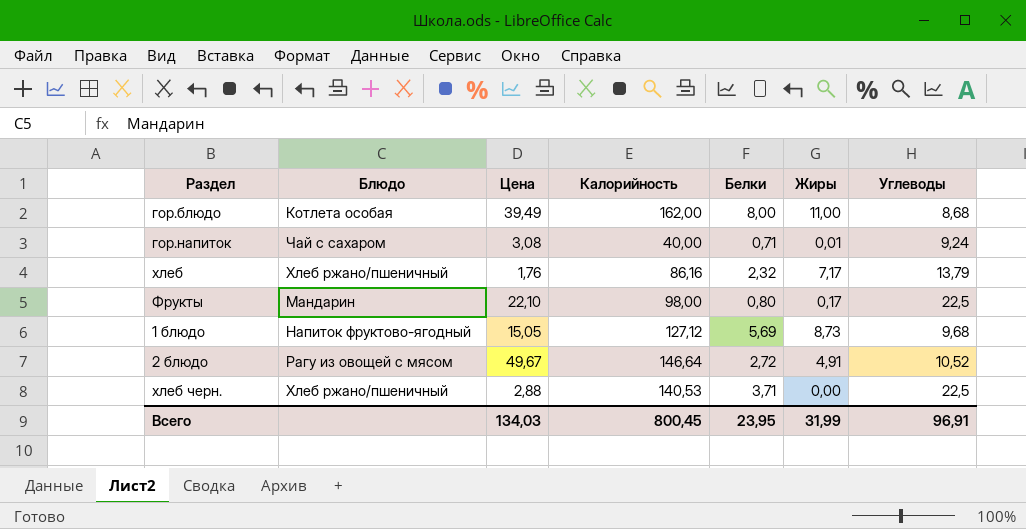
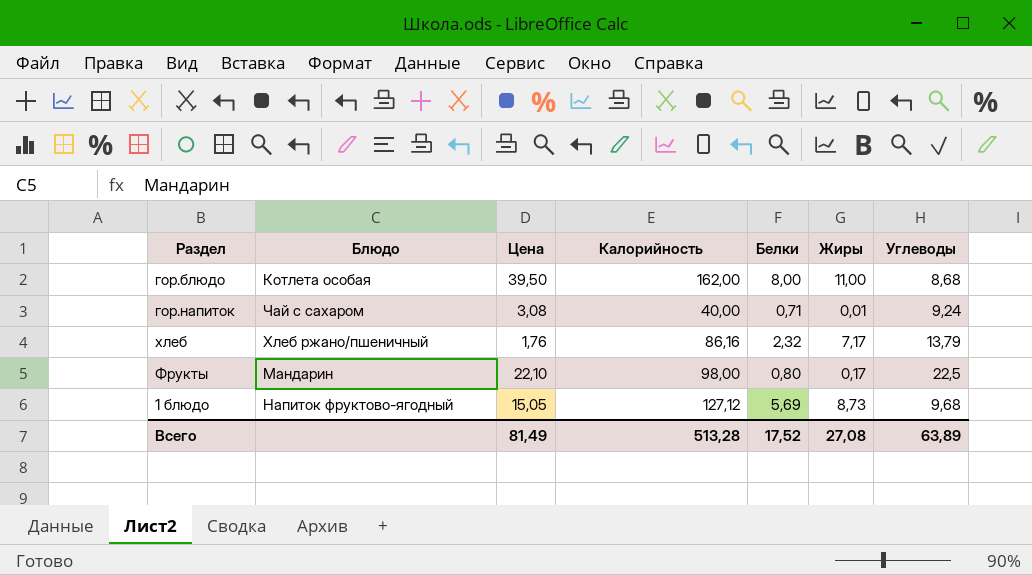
row 2 блюдо: Рагу из овощей с мясом | 49,67 | 146,64 | 2,72 | 4,91 | 10,52 -> none
row хлеб черн.: Хлеб ржано/пшеничный | 2,88 | 140,53 | 3,71 | 0,00 | 22,5 -> none
гор.блюдо | Цена: 39,49 -> 39,50
Всего | Цена: 134,03 -> 81,49
Всего | Калорийность: 800,45 -> 513,28
Всего | Белки: 23,95 -> 17,52
Всего | Жиры: 31,99 -> 27,08
Всего | Углеводы: 96,91 -> 63,89

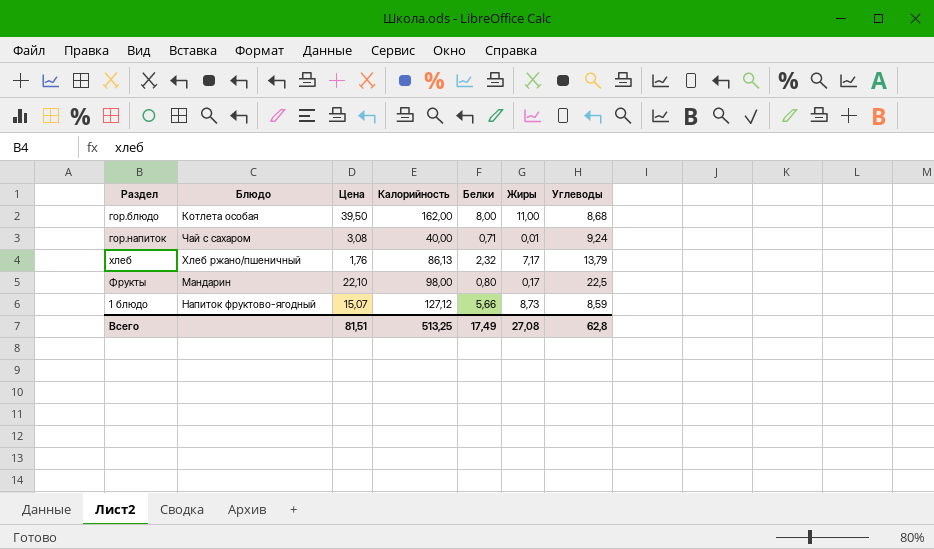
хлеб | Калорийность: 86,16 -> 86,13
1 блюдо | Цена: 15,05 -> 15,07
1 блюдо | Белки: 5,69 -> 5,66
1 блюдо | Углеводы: 9,68 -> 8,59
Всего | Цена: 81,49 -> 81,51
Всего | Калорийность: 513,28 -> 513,25
Всего | Белки: 17,52 -> 17,49
Всего | Углеводы: 63,89 -> 62,8

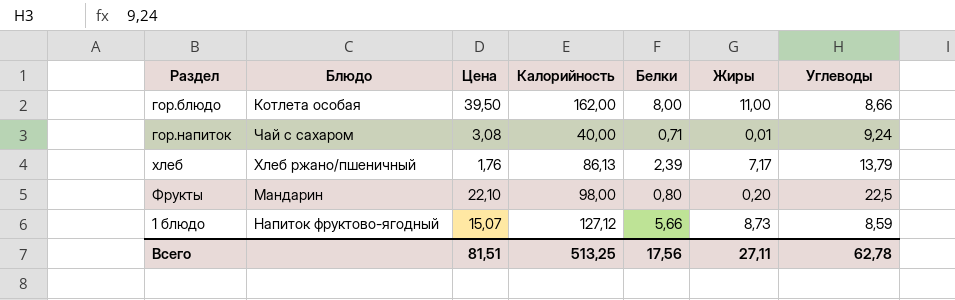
гор.блюдо | Углеводы: 8,68 -> 8,66
хлеб | Белки: 2,32 -> 2,39
Фрукты | Жиры: 0,17 -> 0,20
Всего | Белки: 17,49 -> 17,56
Всего | Жиры: 27,08 -> 27,11
Всего | Углеводы: 62,8 -> 62,78

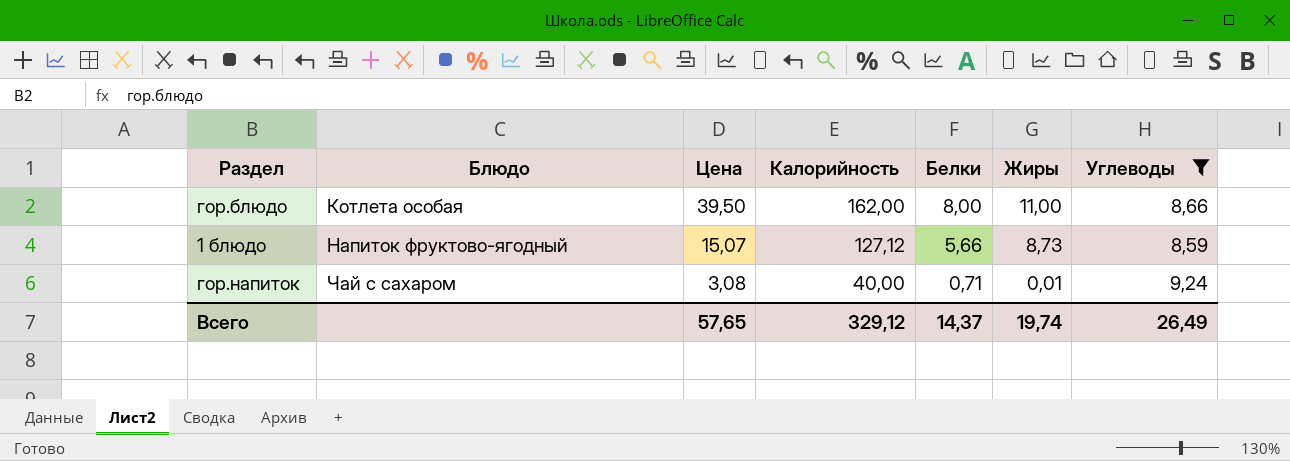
filter: none -> Углеводы <= 9,24
row order: none -> Блюдо ascending
Всего | Цена: 81,51 -> 57,65
Всего | Калорийность: 513,25 -> 329,12
Всего | Белки: 17,56 -> 14,37
Всего | Жиры: 27,11 -> 19,74
Всего | Углеводы: 62,78 -> 26,49

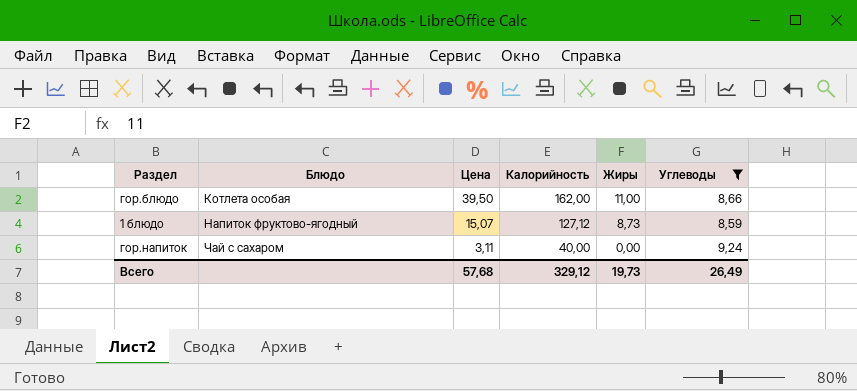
column Белки | position: 5 -> none
гор.напиток | Цена: 3,08 -> 3,11
гор.напиток | Жиры: 0,01 -> 0,00
Всего | Цена: 57,65 -> 57,68
Всего | Жиры: 19,74 -> 19,73

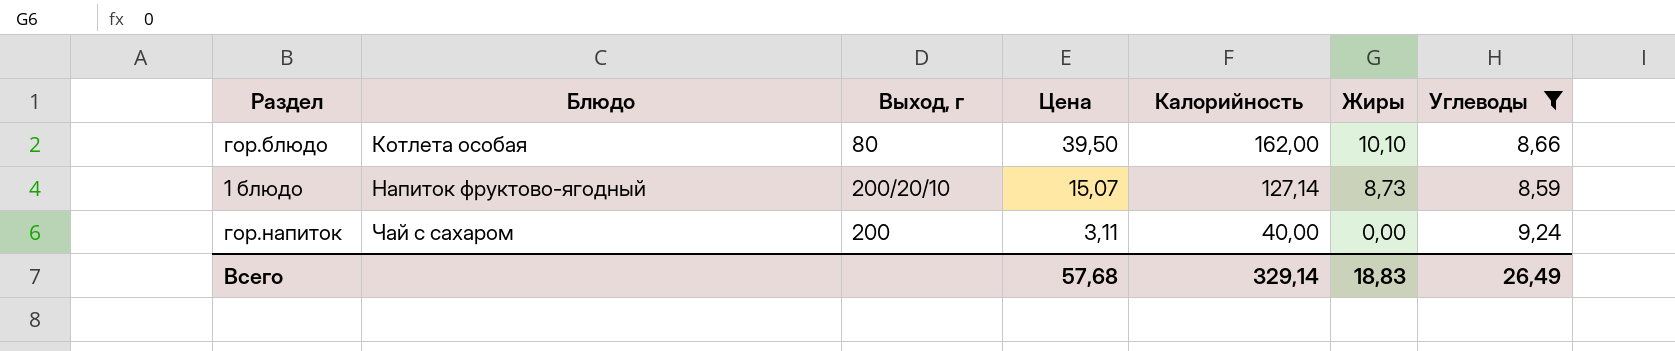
column Выход, г | position: none -> 3
гор.блюдо | Жиры: 11,00 -> 10,10
1 блюдо | Калорийность: 127,12 -> 127,14
Всего | Калорийность: 329,12 -> 329,14
Всего | Жиры: 19,73 -> 18,83

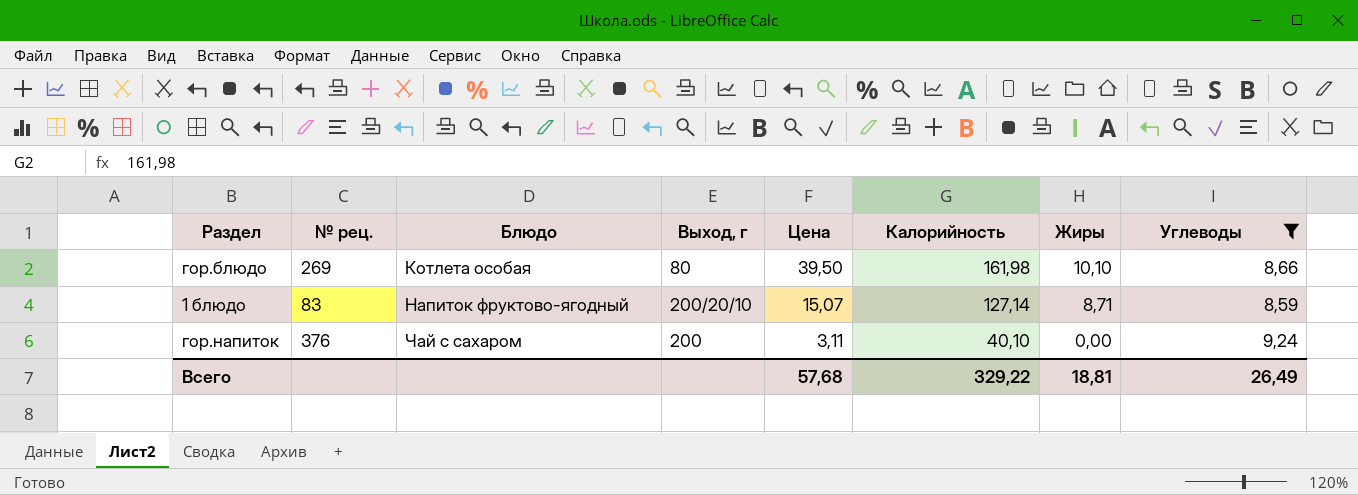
column № рец. | position: none -> 2
гор.блюдо | Калорийность: 162,00 -> 161,98
1 блюдо | Жиры: 8,73 -> 8,71
гор.напиток | Калорийность: 40,00 -> 40,10
Всего | Калорийность: 329,14 -> 329,22
Всего | Жиры: 18,83 -> 18,81

